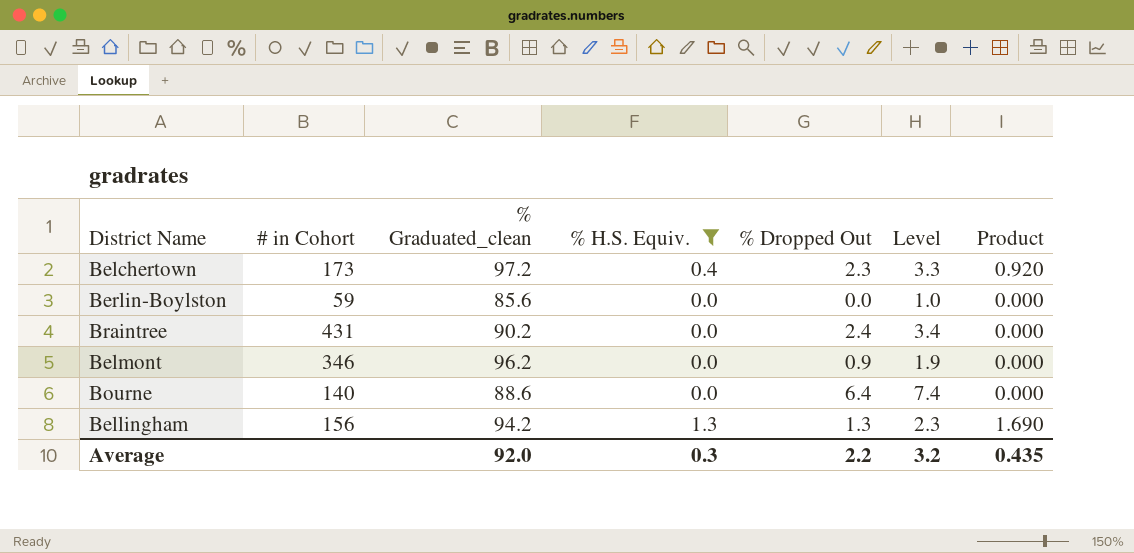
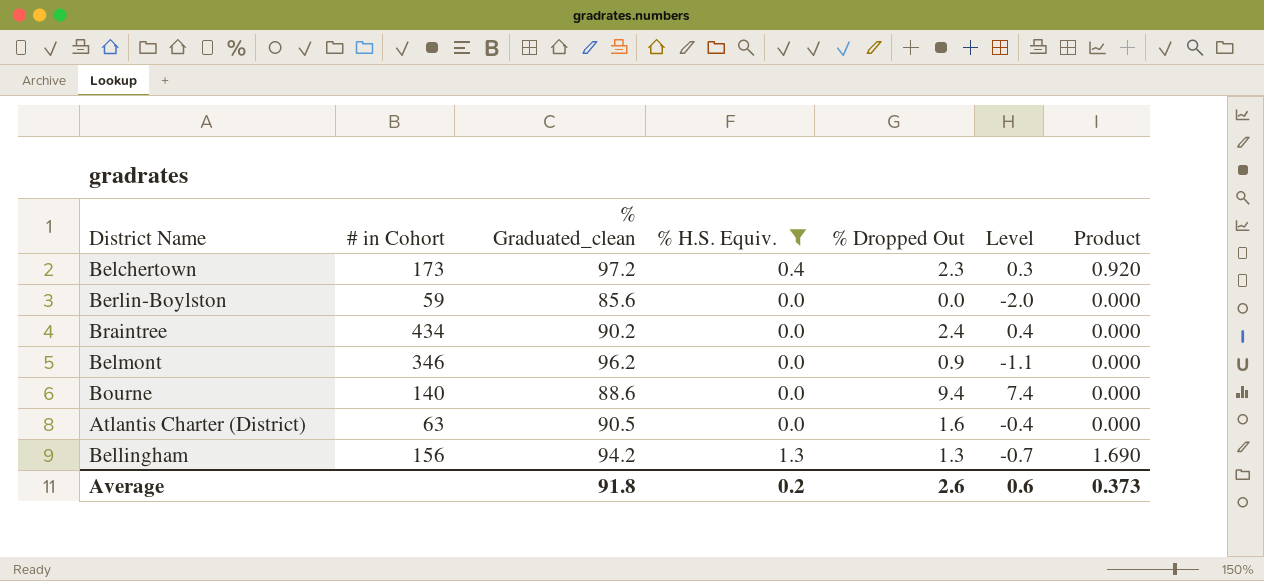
column Level | formula: [% Dropped Out] + 1 -> [% Dropped Out] - 2
Braintree | # in Cohort: 431 -> 434
Bourne | % Dropped Out: 6.4 -> 9.4
row Atlantis Charter (District): none -> 63 | 90.5 | 0.0 | 1.6 | -0.4 | 0.000
Average | % Graduated_clean: 92.0 -> 91.8
Average | % H.S. Equiv.: 0.3 -> 0.2
Average | % Dropped Out: 2.2 -> 2.6
Average | Level: 3.2 -> 0.6
Average | Product: 0.435 -> 0.373

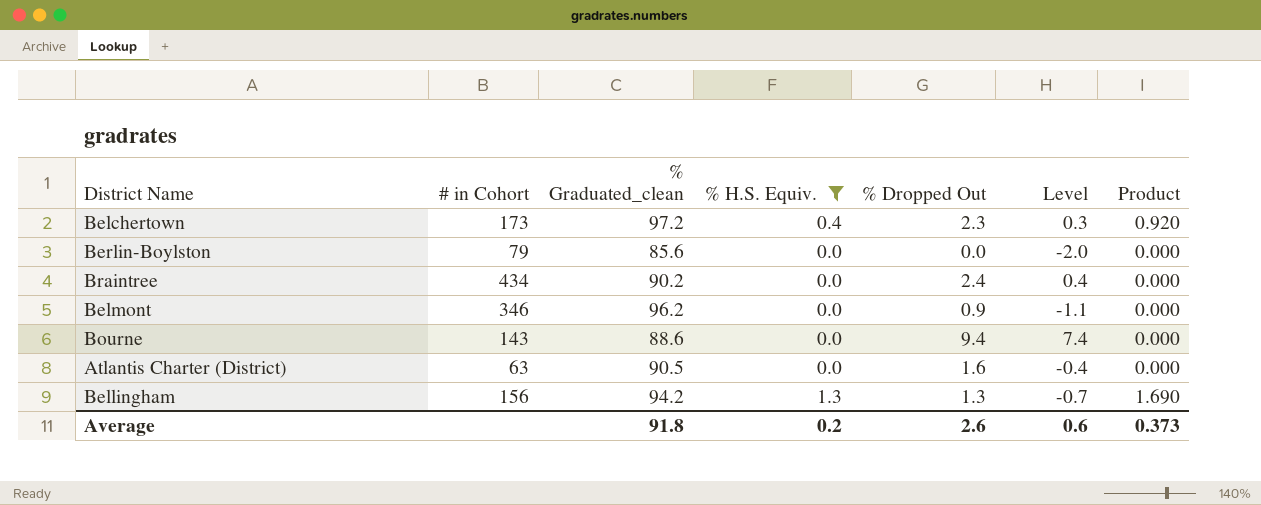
Berlin-Boylston | # in Cohort: 59 -> 79
Bourne | # in Cohort: 140 -> 143

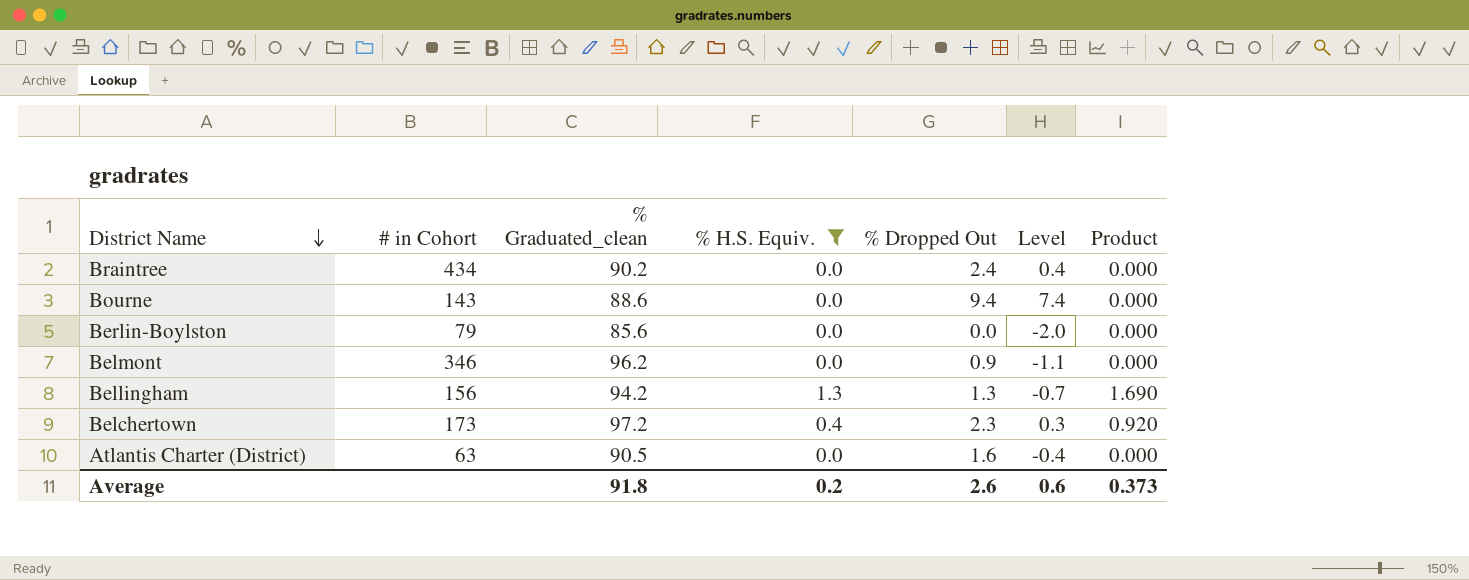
row order: none -> District Name descending

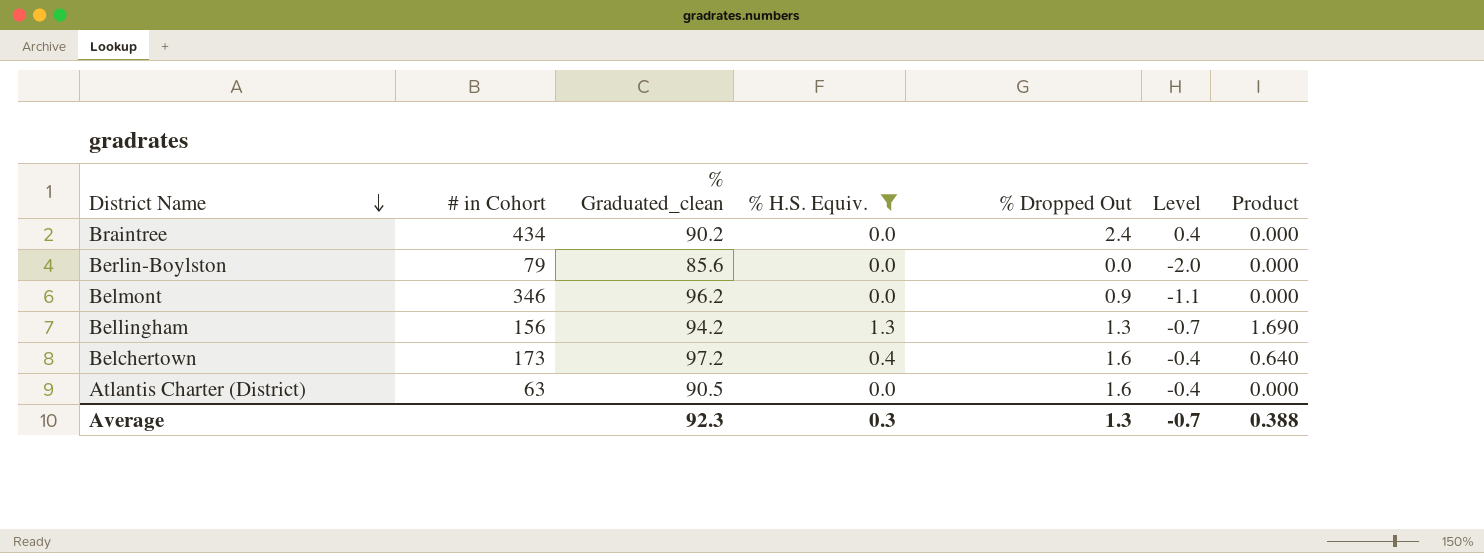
row Bourne: 143 | 88.6 | 0.0 | 9.4 | 7.4 | 0.000 -> none
Belchertown | % Dropped Out: 2.3 -> 1.6
Belchertown | Level: 0.3 -> -0.4
Belchertown | Product: 0.920 -> 0.640
Average | % Graduated_clean: 91.8 -> 92.3
Average | % H.S. Equiv.: 0.2 -> 0.3
Average | % Dropped Out: 2.6 -> 1.3
Average | Level: 0.6 -> -0.7
Average | Product: 0.373 -> 0.388

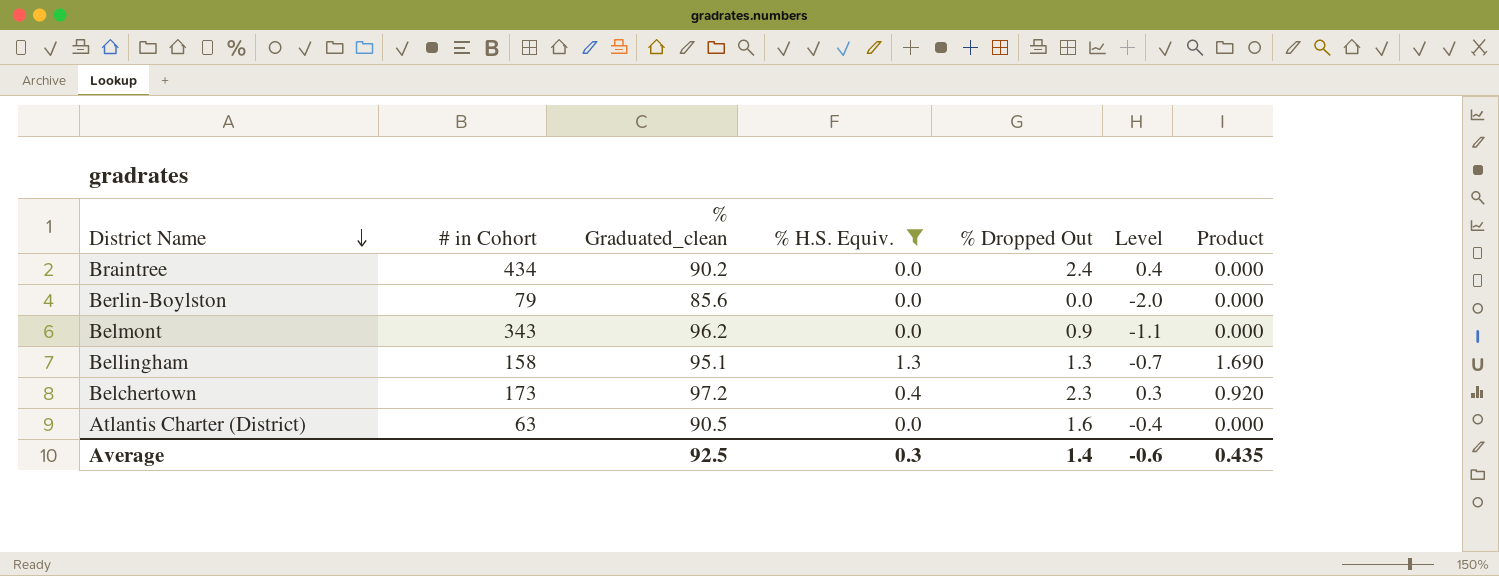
Belmont | # in Cohort: 346 -> 343
Bellingham | # in Cohort: 156 -> 158
Bellingham | % Graduated_clean: 94.2 -> 95.1
Belchertown | % Dropped Out: 1.6 -> 2.3
Belchertown | Level: -0.4 -> 0.3
Belchertown | Product: 0.640 -> 0.920
Average | % Graduated_clean: 92.3 -> 92.5
Average | % Dropped Out: 1.3 -> 1.4
Average | Level: -0.7 -> -0.6
Average | Product: 0.388 -> 0.435

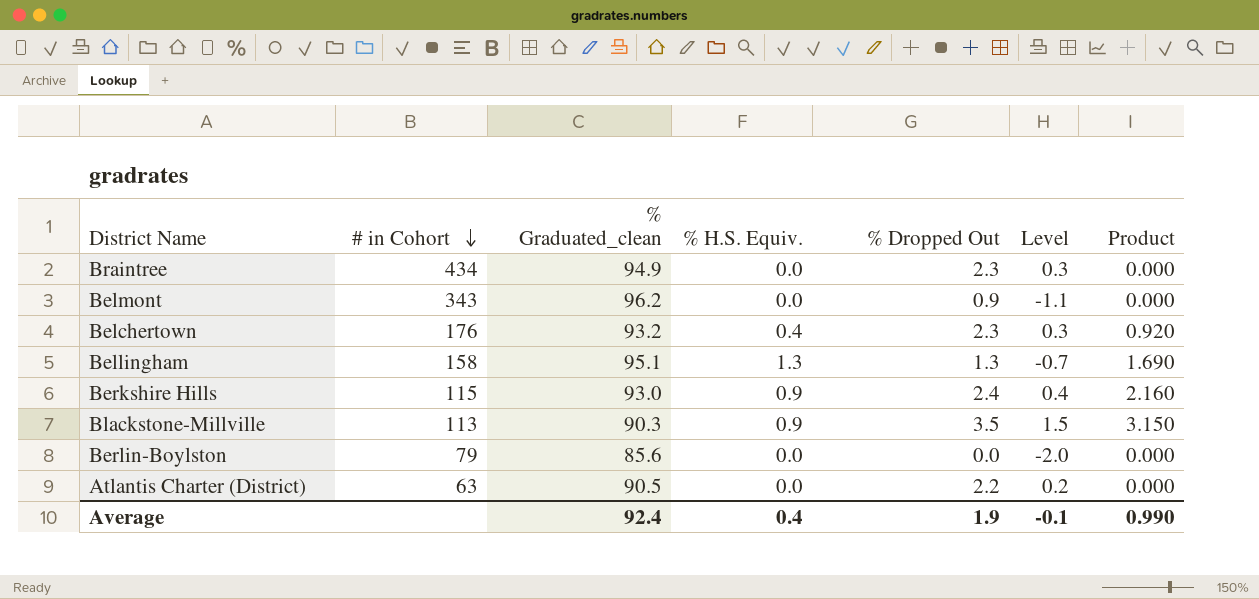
filter: % H.S. Equiv. != 0.9 -> none
row order: District Name descending -> # in Cohort descending
Braintree | % Graduated_clean: 90.2 -> 94.9
Braintree | % Dropped Out: 2.4 -> 2.3
Braintree | Level: 0.4 -> 0.3
Belchertown | # in Cohort: 173 -> 176
Belchertown | % Graduated_clean: 97.2 -> 93.2
Atlantis Charter (District) | % Dropped Out: 1.6 -> 2.2
Atlantis Charter (District) | Level: -0.4 -> 0.2
Average | % Graduated_clean: 92.5 -> 92.4
Average | % H.S. Equiv.: 0.3 -> 0.4
Average | % Dropped Out: 1.4 -> 1.9
Average | Level: -0.6 -> -0.1
Average | Product: 0.435 -> 0.990

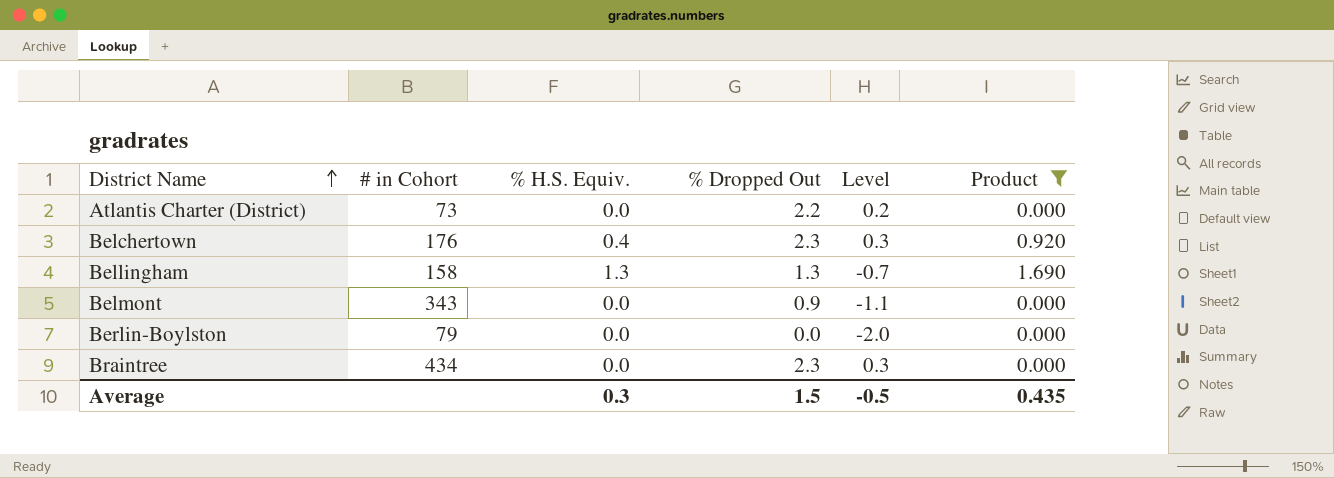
filter: none -> Product <= 1.690
row order: # in Cohort descending -> District Name ascending
column % Graduated_clean | position: 3 -> none
Atlantis Charter (District) | # in Cohort: 63 -> 73
Average | % H.S. Equiv.: 0.4 -> 0.3
Average | % Dropped Out: 1.9 -> 1.5
Average | Level: -0.1 -> -0.5
Average | Product: 0.990 -> 0.435

